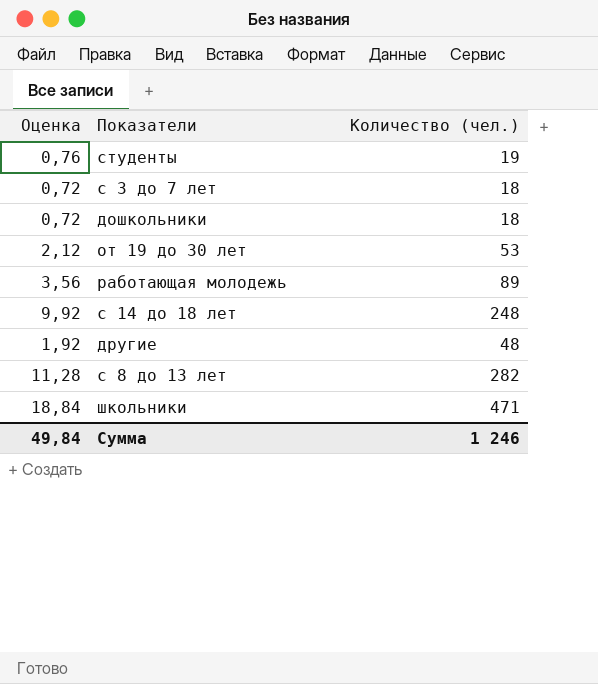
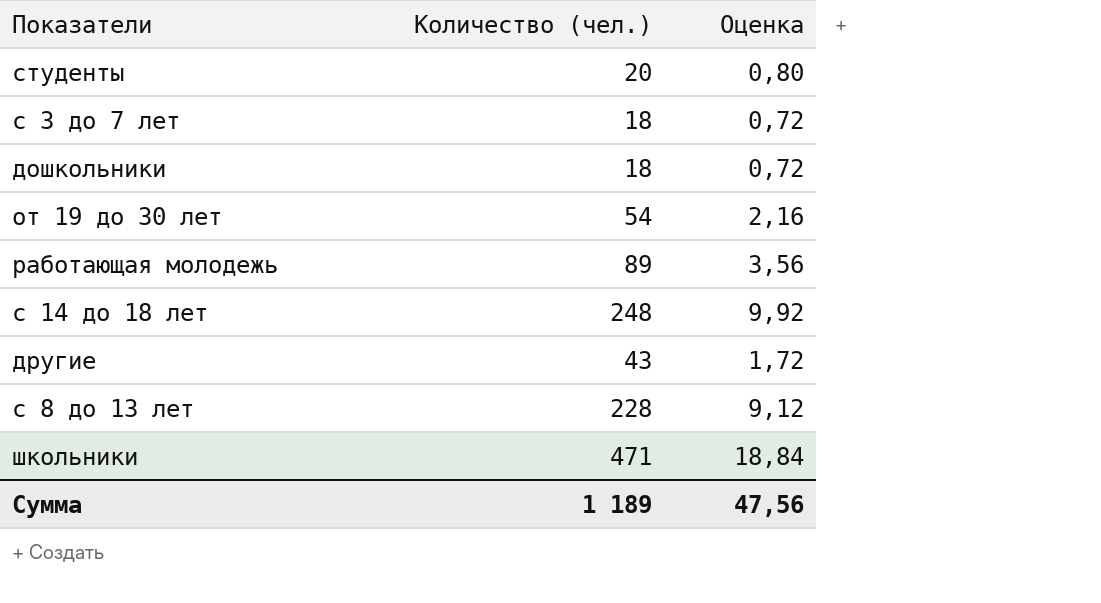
column Оценка | position: 1 -> 3
студенты | Количество (чел.): 19 -> 20
студенты | Оценка: 0,76 -> 0,80
от 19 до 30 лет | Количество (чел.): 53 -> 54
от 19 до 30 лет | Оценка: 2,12 -> 2,16
другие | Количество (чел.): 48 -> 43
другие | Оценка: 1,92 -> 1,72
с 8 до 13 лет | Количество (чел.): 282 -> 228
с 8 до 13 лет | Оценка: 11,28 -> 9,12
Сумма | Количество (чел.): 1 246 -> 1 189
Сумма | Оценка: 49,84 -> 47,56

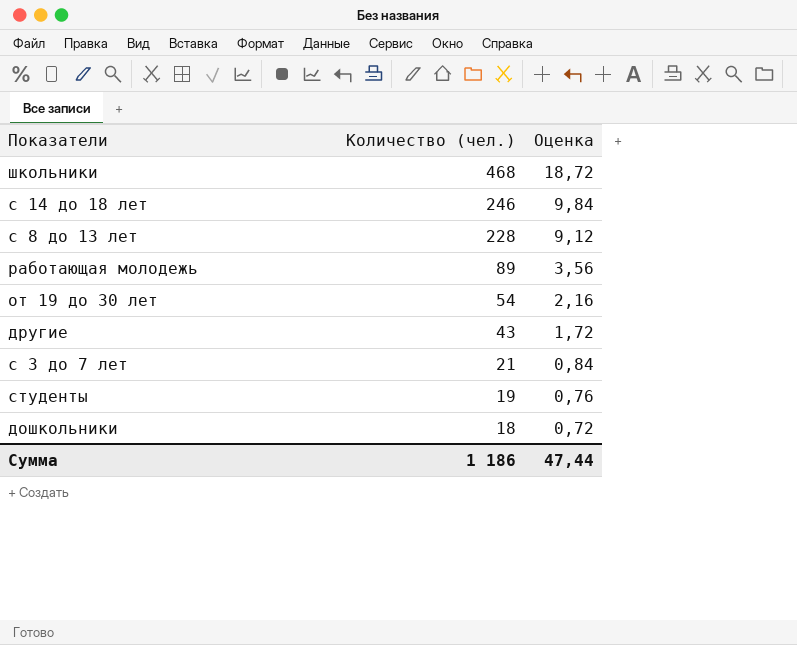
row order: none -> Количество (чел.) descending
школьники | Количество (чел.): 471 -> 468
школьники | Оценка: 18,84 -> 18,72
с 14 до 18 лет | Количество (чел.): 248 -> 246
с 14 до 18 лет | Оценка: 9,92 -> 9,84
с 3 до 7 лет | Количество (чел.): 18 -> 21
с 3 до 7 лет | Оценка: 0,72 -> 0,84
студенты | Количество (чел.): 20 -> 19
студенты | Оценка: 0,80 -> 0,76
Сумма | Количество (чел.): 1 189 -> 1 186
Сумма | Оценка: 47,56 -> 47,44

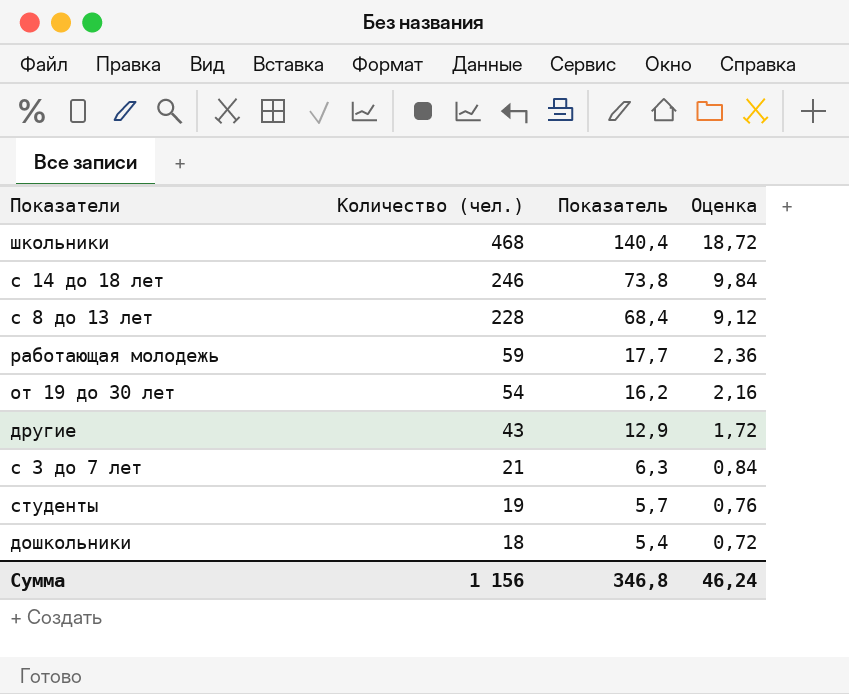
column Показатель | formula: none -> [Количество (чел.)] * 0,3
работающая молодежь | Количество (чел.): 89 -> 59
работающая молодежь | Оценка: 3,56 -> 2,36
Сумма | Количество (чел.): 1 186 -> 1 156
Сумма | Оценка: 47,44 -> 46,24

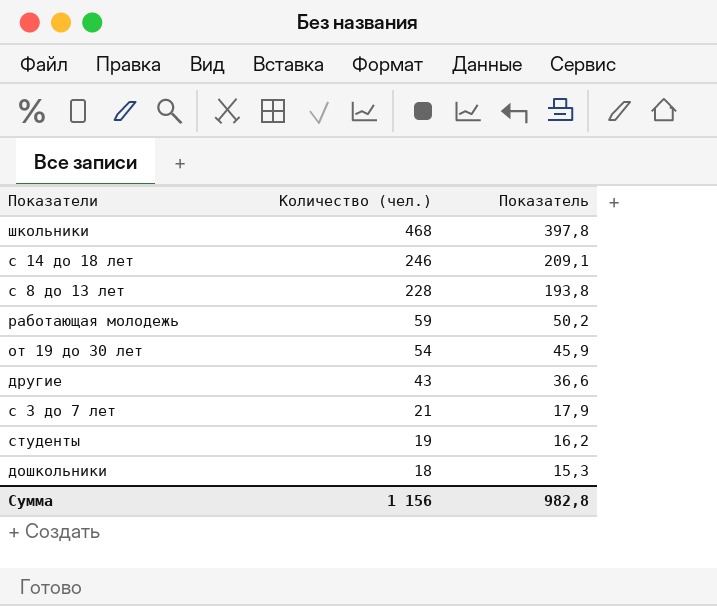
column Оценка | formula: [Количество (чел.)] * 0,04 -> none
column Показатель | formula: [Количество (чел.)] * 0,3 -> [Количество (чел.)] * 0,85
Сумма | Показатель: 346,8 -> 982,8

